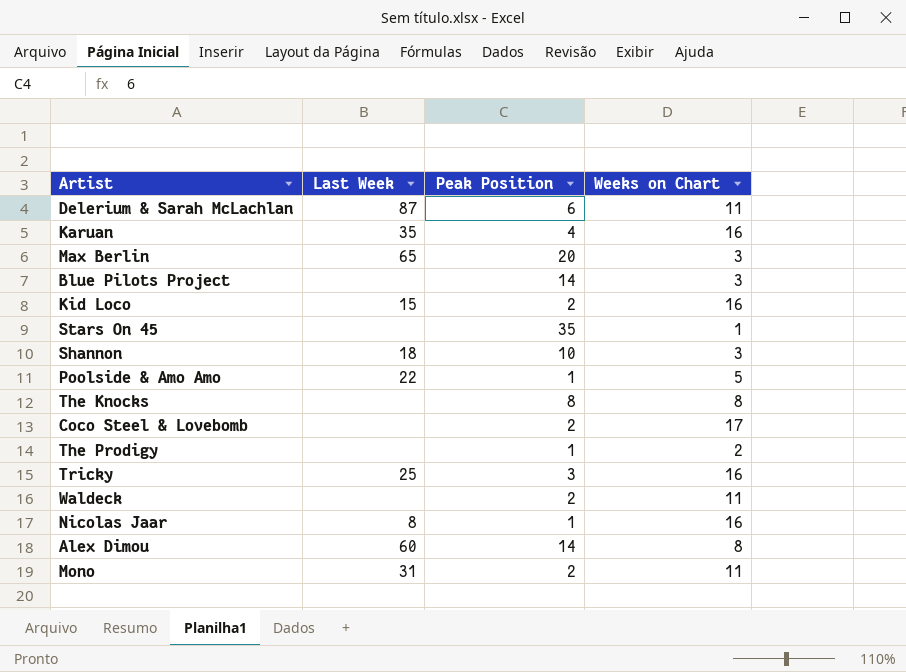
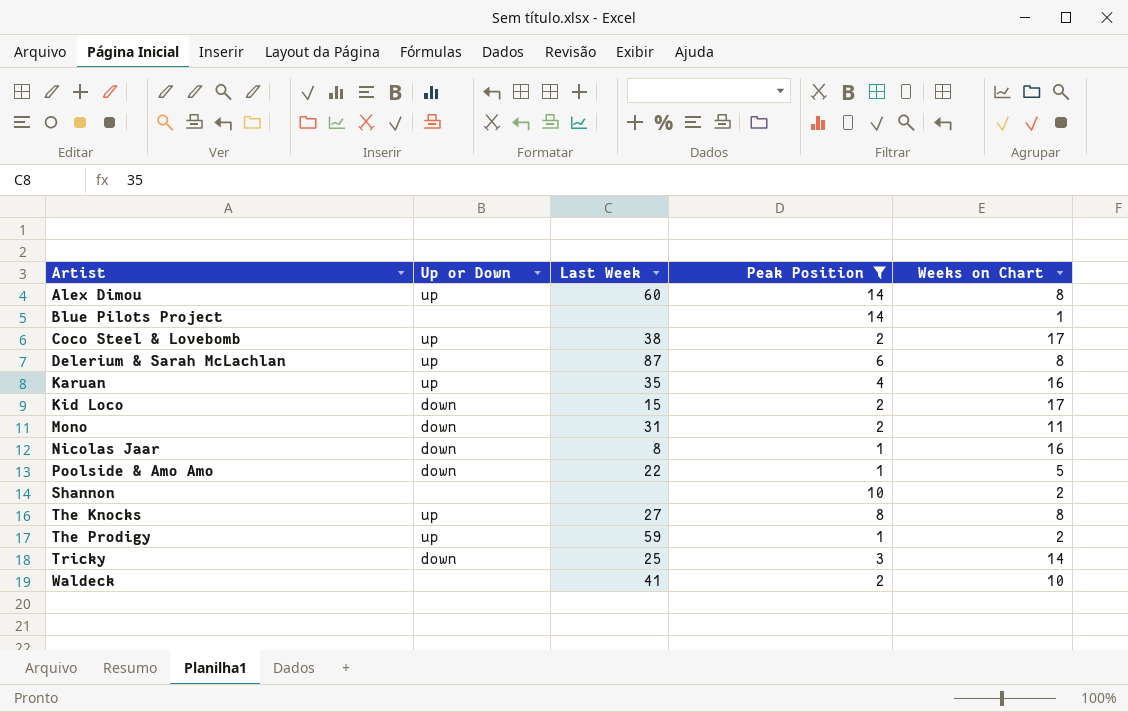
filter: none -> Peak Position <= 14
row order: none -> Artist ascending
column Up or Down | position: none -> 2
Blue Pilots Project | Weeks on Chart: 3 -> 1
Coco Steel & Lovebomb | Last Week: none -> 38
Delerium & Sarah McLachlan | Weeks on Chart: 11 -> 8
Kid Loco | Weeks on Chart: 16 -> 17
Shannon | Last Week: 18 -> none
Shannon | Weeks on Chart: 3 -> 2
The Knocks | Last Week: none -> 27
The Prodigy | Last Week: none -> 59
Tricky | Weeks on Chart: 16 -> 14
Waldeck | Last Week: none -> 41
Waldeck | Weeks on Chart: 11 -> 10

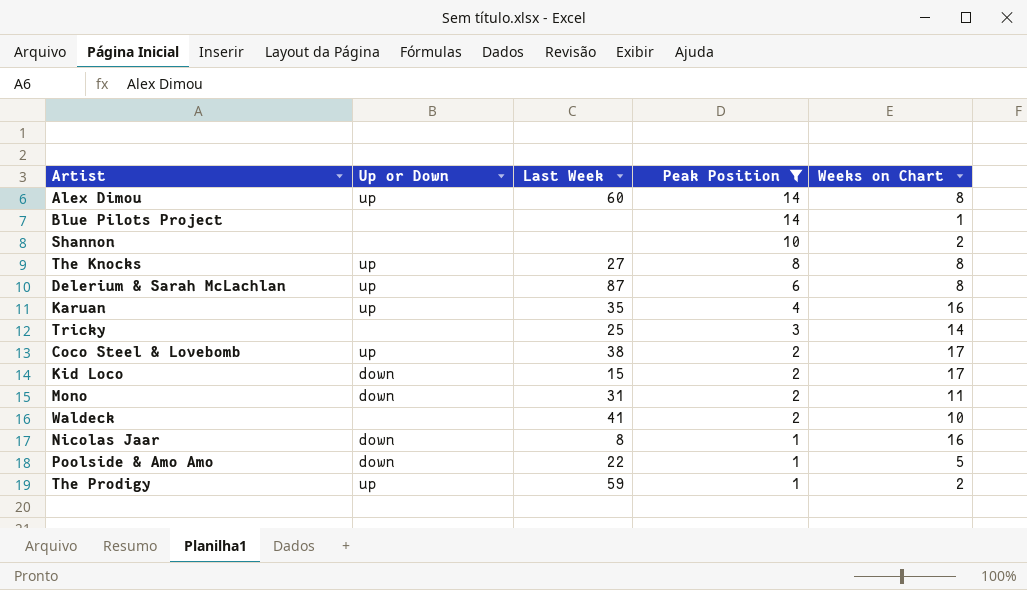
row order: Artist ascending -> Peak Position descending
Tricky | Up or Down: down -> none

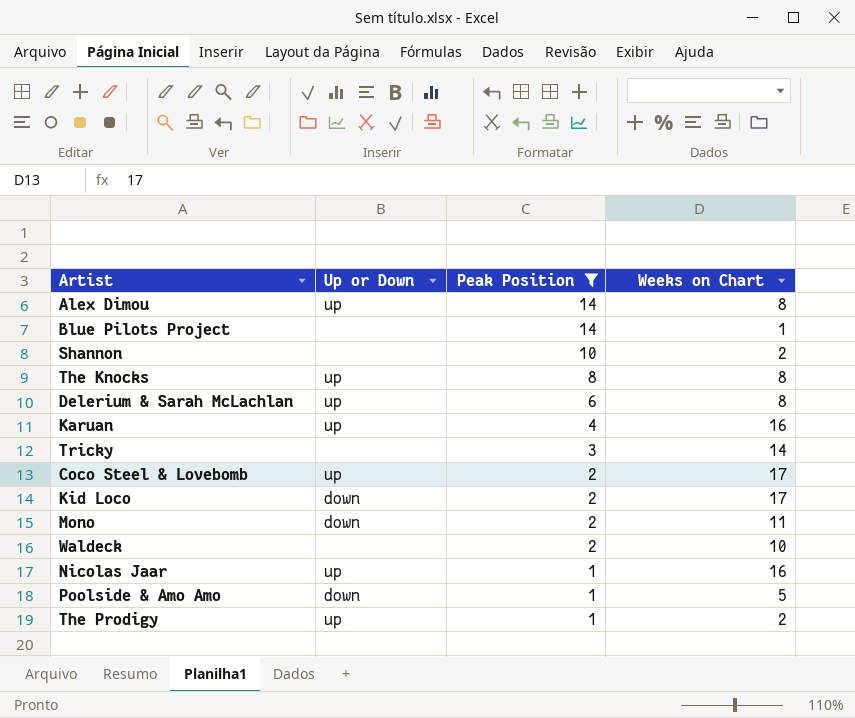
column Last Week | position: 3 -> none
Nicolas Jaar | Up or Down: down -> up

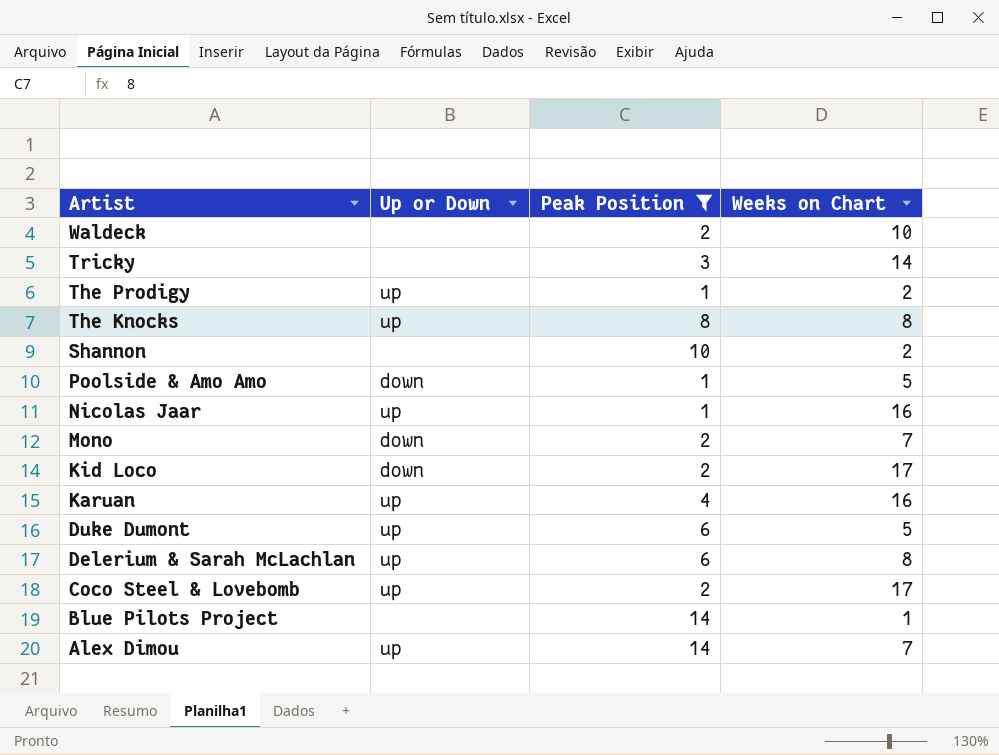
row order: Peak Position descending -> Artist descending
Mono | Weeks on Chart: 11 -> 7
row Duke Dumont: none -> up | 6 | 5
Alex Dimou | Weeks on Chart: 8 -> 7

